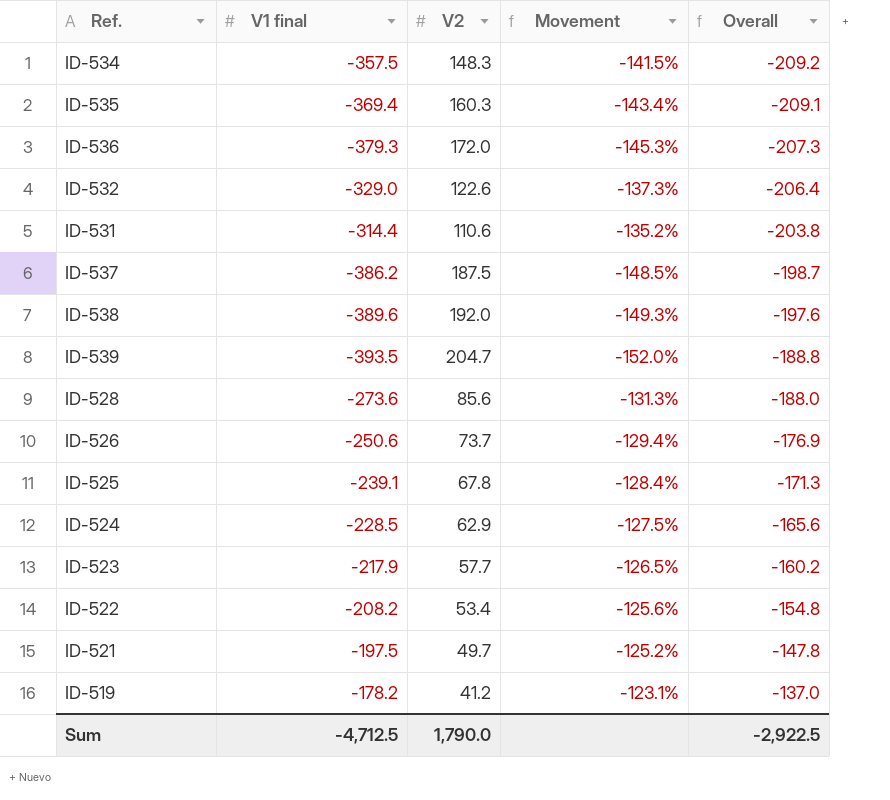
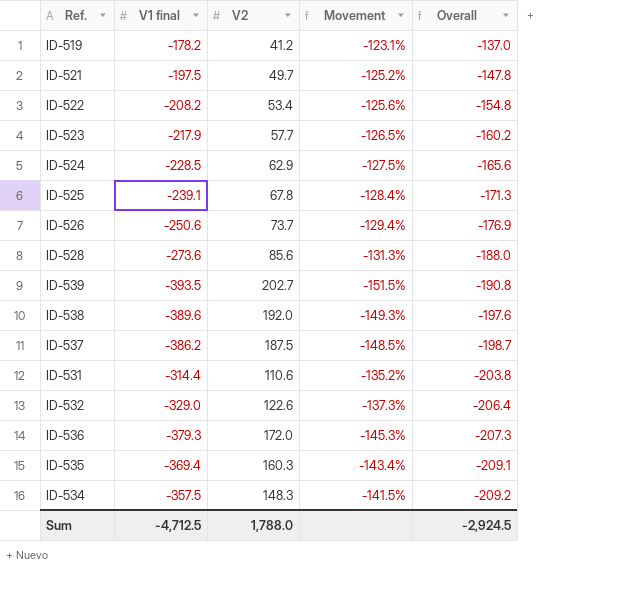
row order: Overall ascending -> Overall descending
ID-539 | V2: 204.7 -> 202.7
ID-539 | Movement: -152.0% -> -151.5%
ID-539 | Overall: -188.8 -> -190.8
Sum | V2: 1,790.0 -> 1,788.0
Sum | Overall: -2,922.5 -> -2,924.5

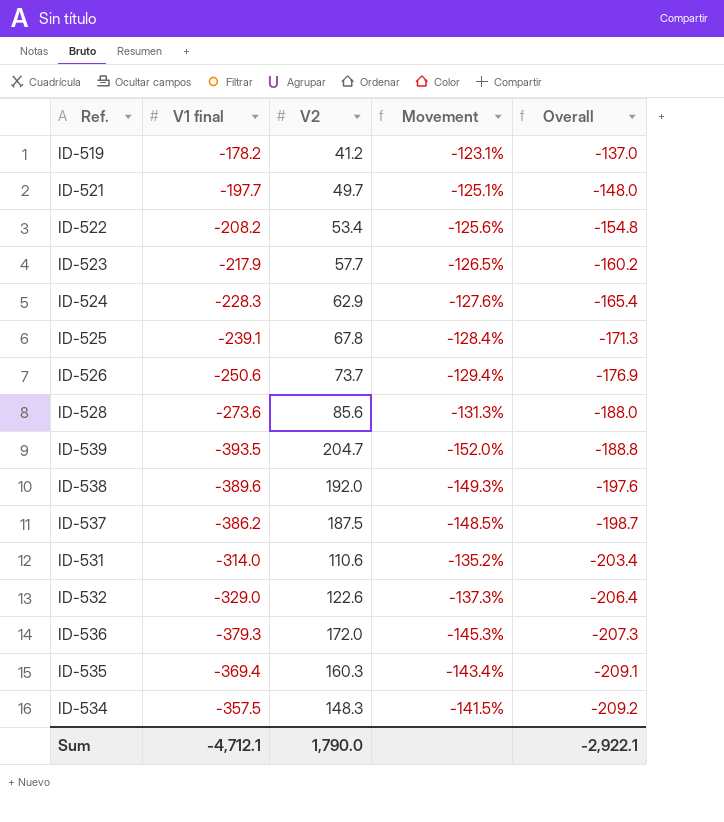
ID-521 | V1 final: -197.5 -> -197.7
ID-521 | Movement: -125.2% -> -125.1%
ID-521 | Overall: -147.8 -> -148.0
ID-524 | V1 final: -228.5 -> -228.3
ID-524 | Movement: -127.5% -> -127.6%
ID-524 | Overall: -165.6 -> -165.4
ID-539 | V2: 202.7 -> 204.7
ID-539 | Movement: -151.5% -> -152.0%
ID-539 | Overall: -190.8 -> -188.8
ID-531 | V1 final: -314.4 -> -314.0
ID-531 | Overall: -203.8 -> -203.4
Sum | V1 final: -4,712.5 -> -4,712.1
Sum | V2: 1,788.0 -> 1,790.0
Sum | Overall: -2,924.5 -> -2,922.1

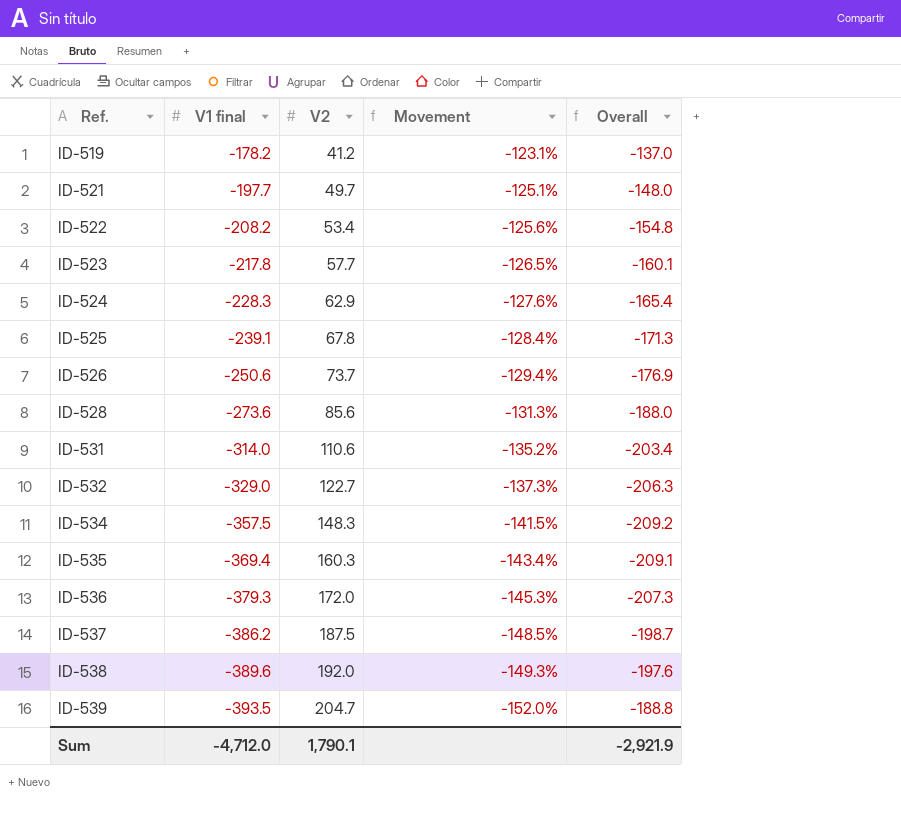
row order: Overall descending -> Ref. ascending
ID-523 | V1 final: -217.9 -> -217.8
ID-523 | Overall: -160.2 -> -160.1
ID-532 | V2: 122.6 -> 122.7
ID-532 | Overall: -206.4 -> -206.3
Sum | V1 final: -4,712.1 -> -4,712.0
Sum | V2: 1,790.0 -> 1,790.1
Sum | Overall: -2,922.1 -> -2,921.9

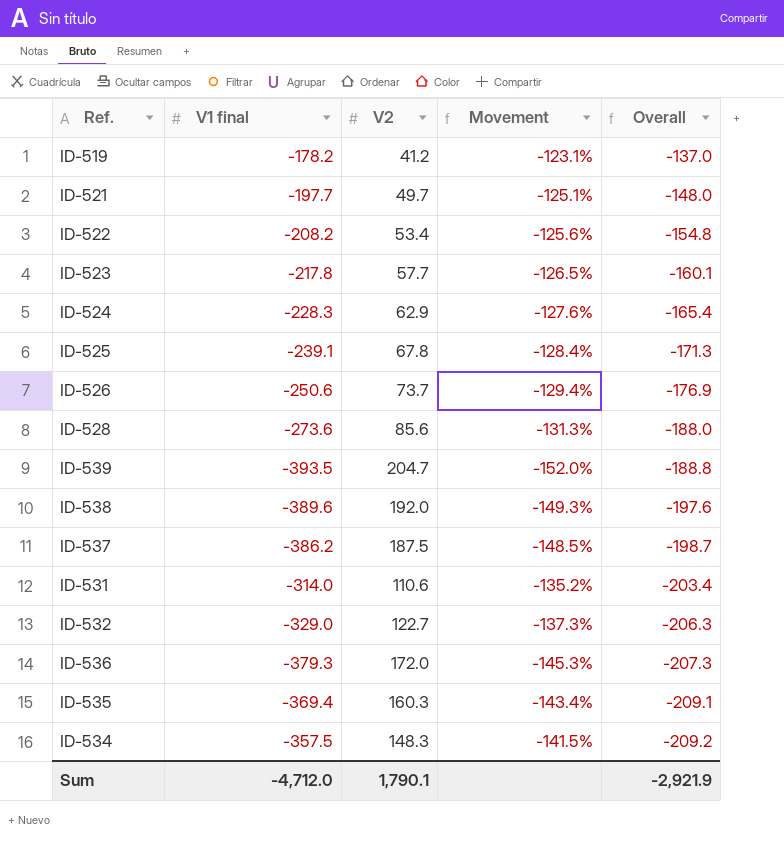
row order: Ref. ascending -> Overall descending

